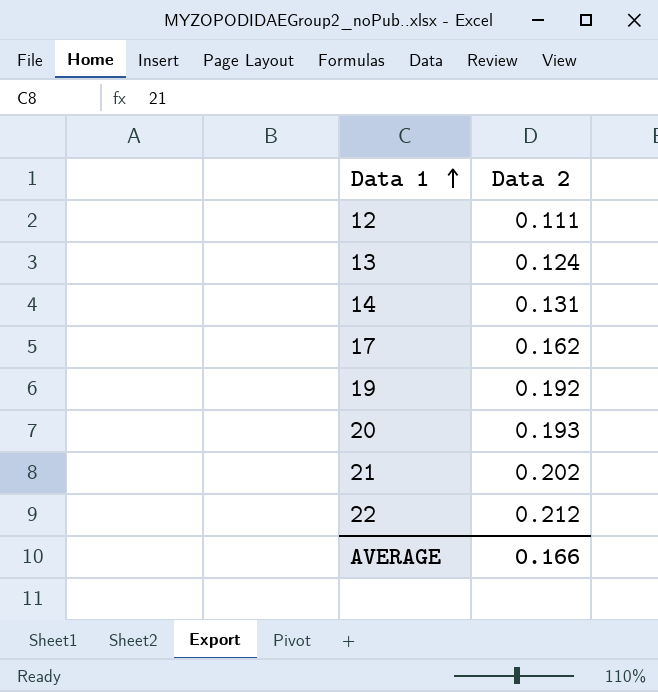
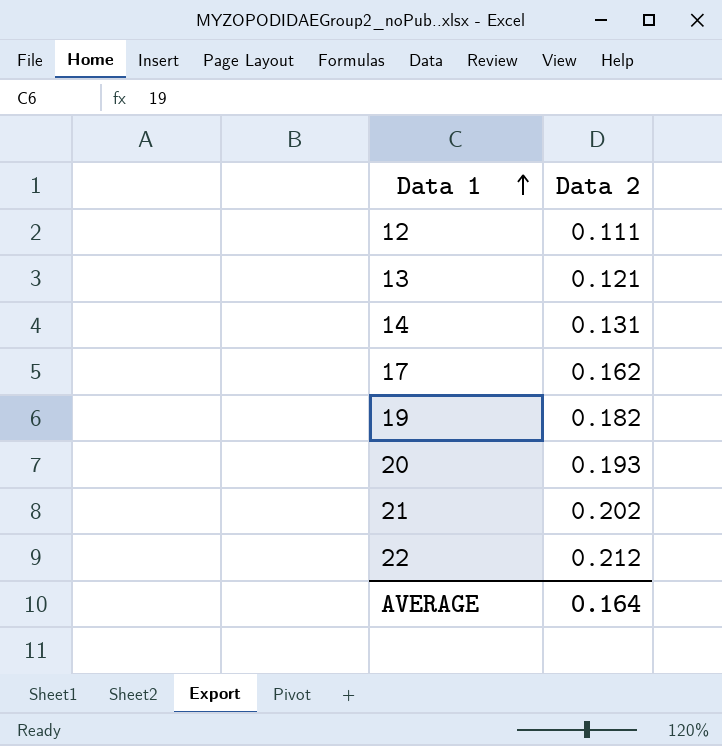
13 | Data 2: 0.124 -> 0.121
19 | Data 2: 0.192 -> 0.182
AVERAGE | Data 2: 0.166 -> 0.164

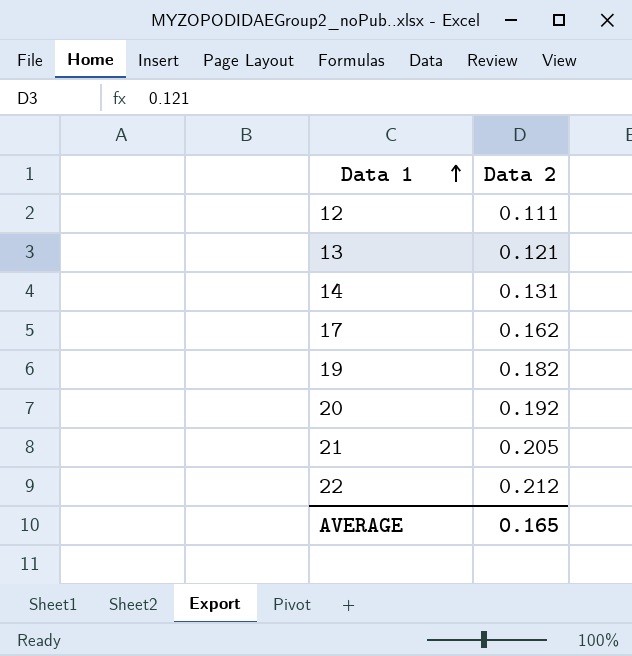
20 | Data 2: 0.193 -> 0.192
21 | Data 2: 0.202 -> 0.205
AVERAGE | Data 2: 0.164 -> 0.165

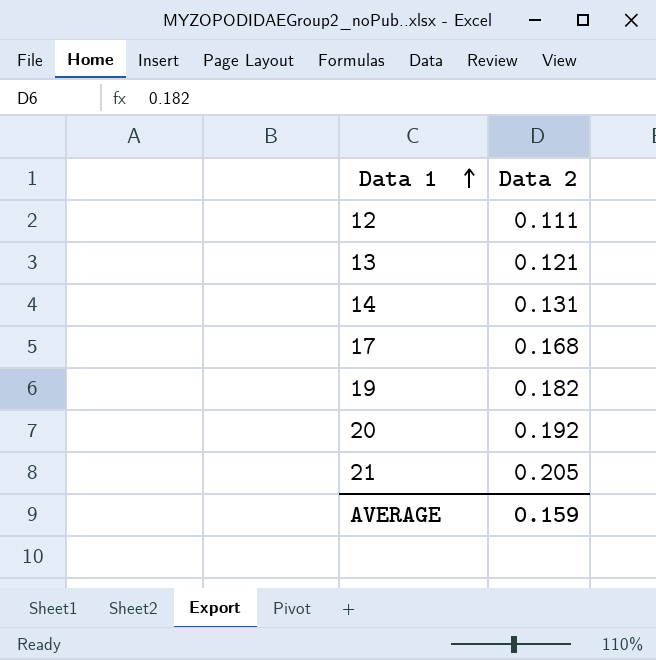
row 22: 0.212 -> none
17 | Data 2: 0.162 -> 0.168
AVERAGE | Data 2: 0.165 -> 0.159

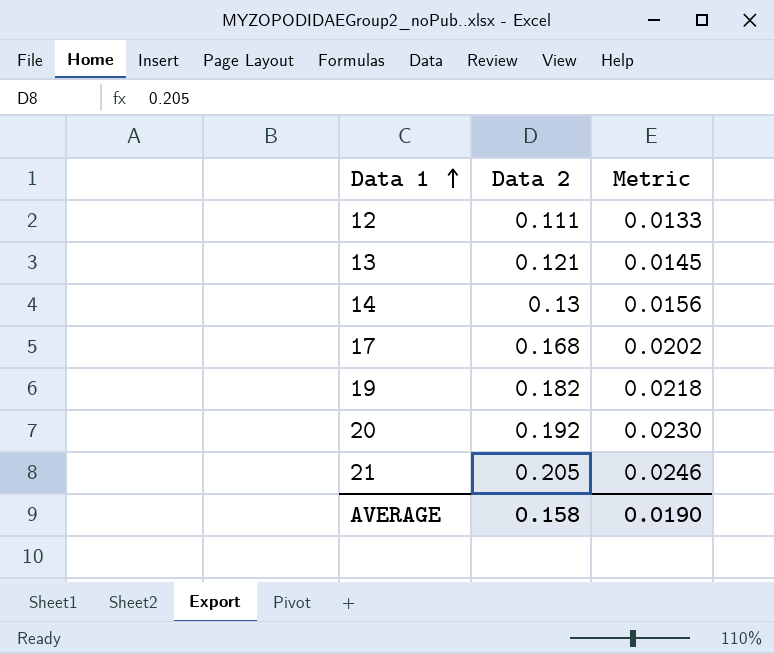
column Metric | formula: none -> [Data 2] * 0.12
14 | Data 2: 0.131 -> 0.13
AVERAGE | Data 2: 0.159 -> 0.158

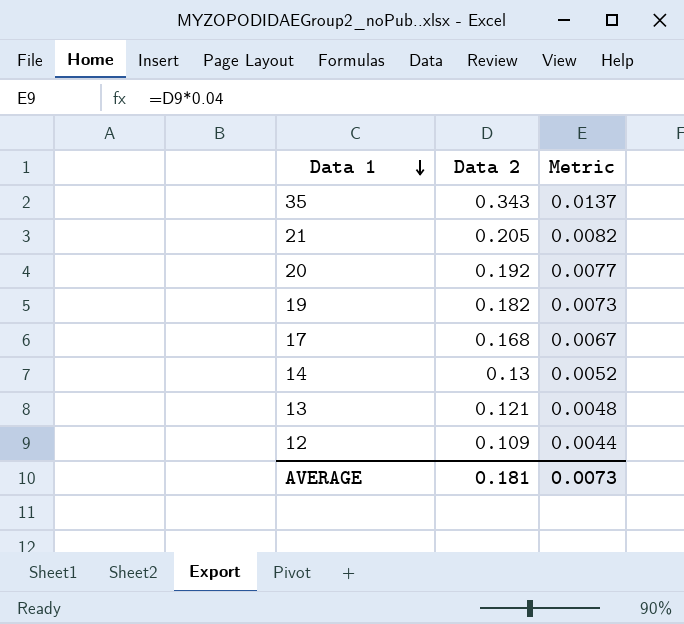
row order: Data 1 ascending -> Data 1 descending
column Metric | formula: [Data 2] * 0.12 -> [Data 2] * 0.04
row 35: none -> 0.343 | 0.0137
12 | Data 2: 0.111 -> 0.109
AVERAGE | Data 2: 0.158 -> 0.181
AVERAGE | Metric: 0.0190 -> 0.0073

